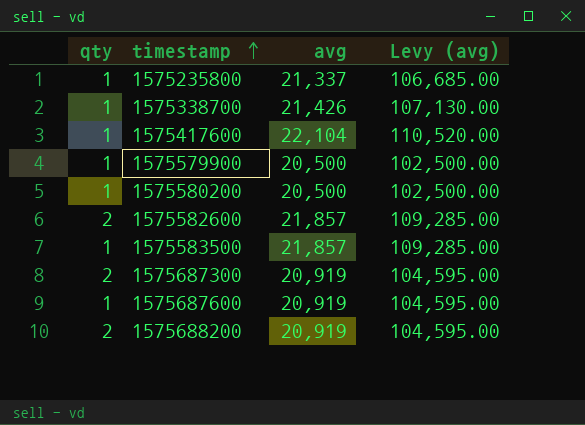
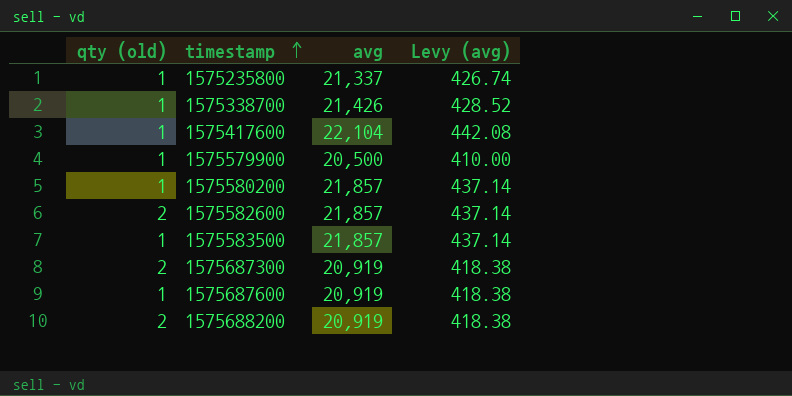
column name: qty -> qty (old)
column Levy (avg) | formula: [avg] * 5 -> [avg] * 0.02
1575580200 | avg: 20,500 -> 21,857

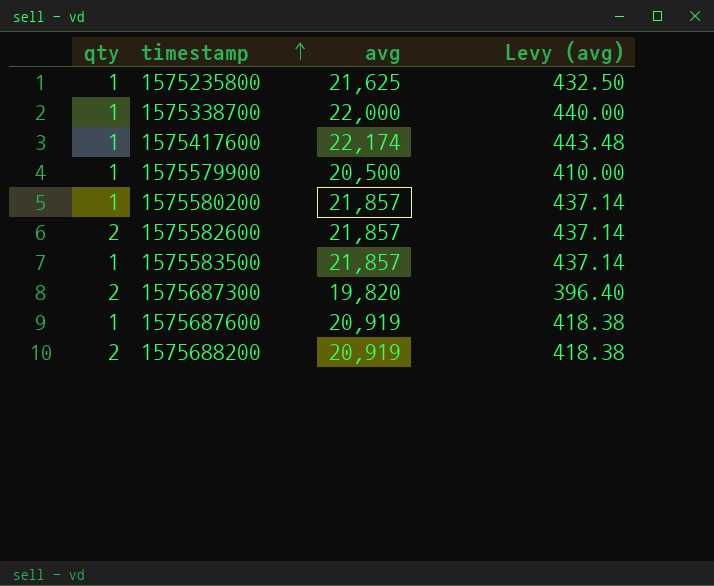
column name: qty (old) -> qty
1575235800 | avg: 21,337 -> 21,625
1575235800 | Levy (avg): 426.74 -> 432.50
1575338700 | avg: 21,426 -> 22,000
1575338700 | Levy (avg): 428.52 -> 440.00
1575417600 | avg: 22,104 -> 22,174
1575417600 | Levy (avg): 442.08 -> 443.48
1575687300 | avg: 20,919 -> 19,820
1575687300 | Levy (avg): 418.38 -> 396.40

